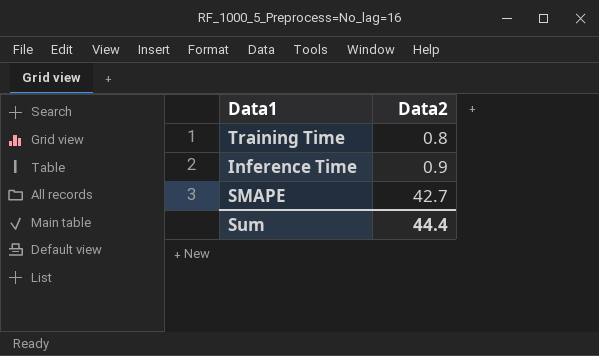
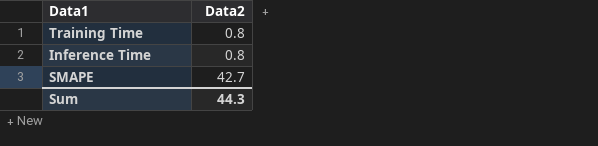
Inference Time | Data2: 0.9 -> 0.8
Sum | Data2: 44.4 -> 44.3

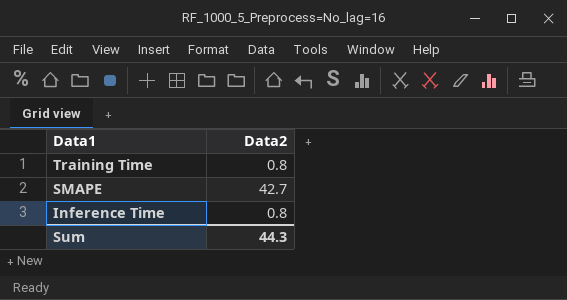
row order: Data2 ascending -> Data1 descending

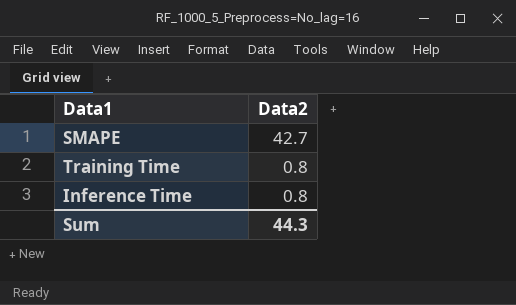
row order: Data1 descending -> Data2 descending

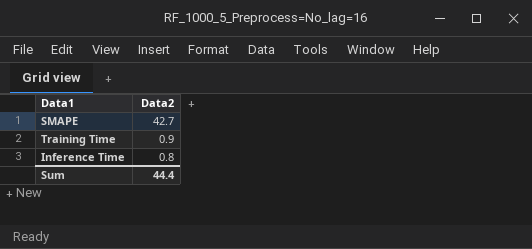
Training Time | Data2: 0.8 -> 0.9
Sum | Data2: 44.3 -> 44.4

